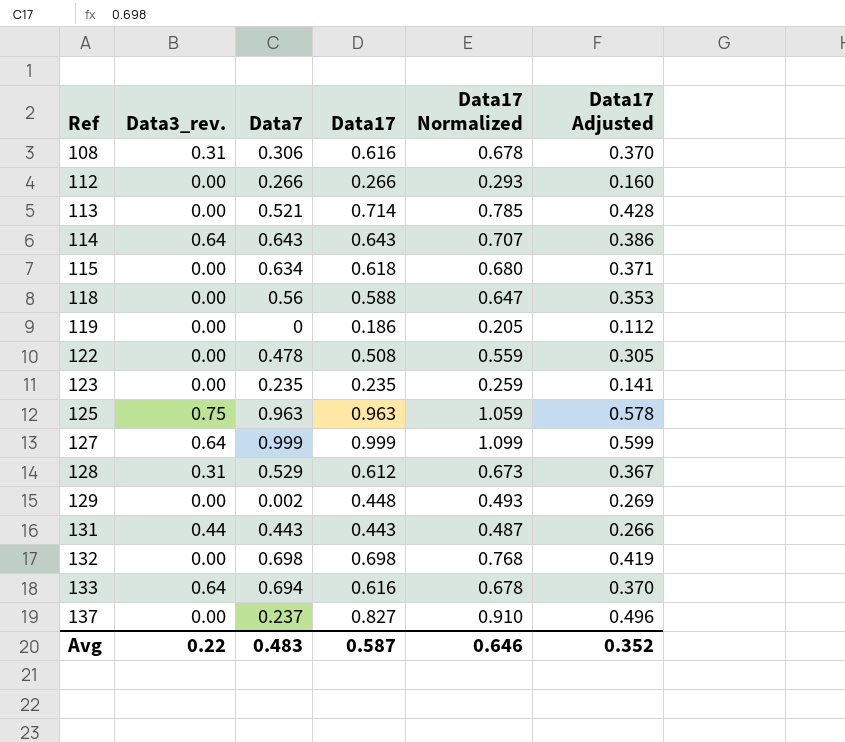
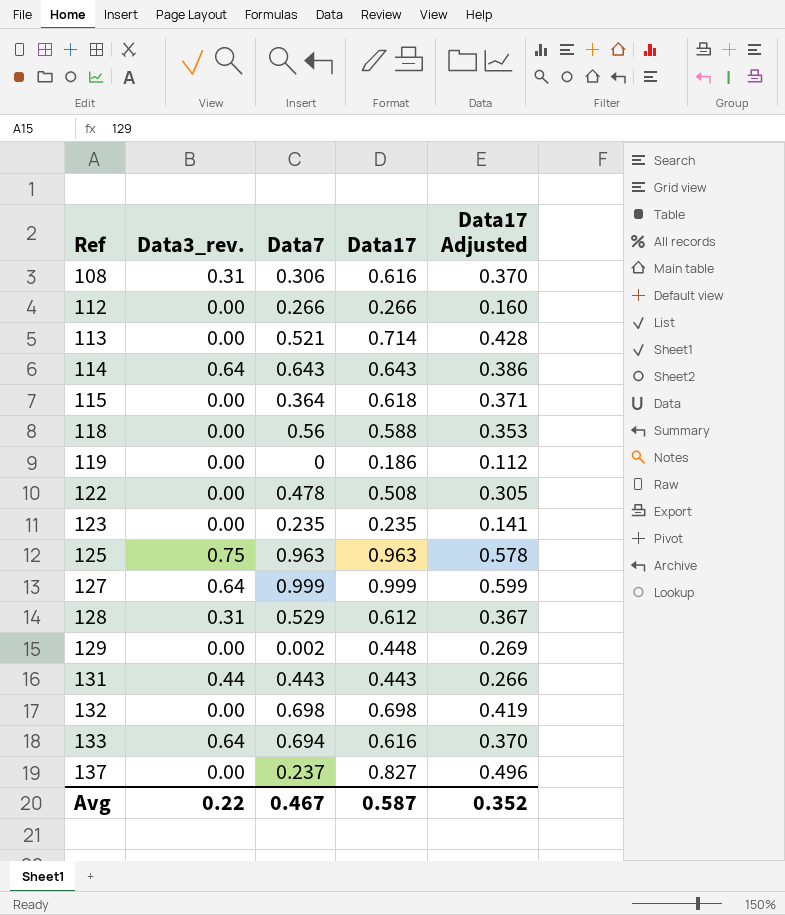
column Data17 Normalized | formula: [Data17] * 1.1 -> none
115 | Data7: 0.634 -> 0.364
Avg | Data7: 0.483 -> 0.467

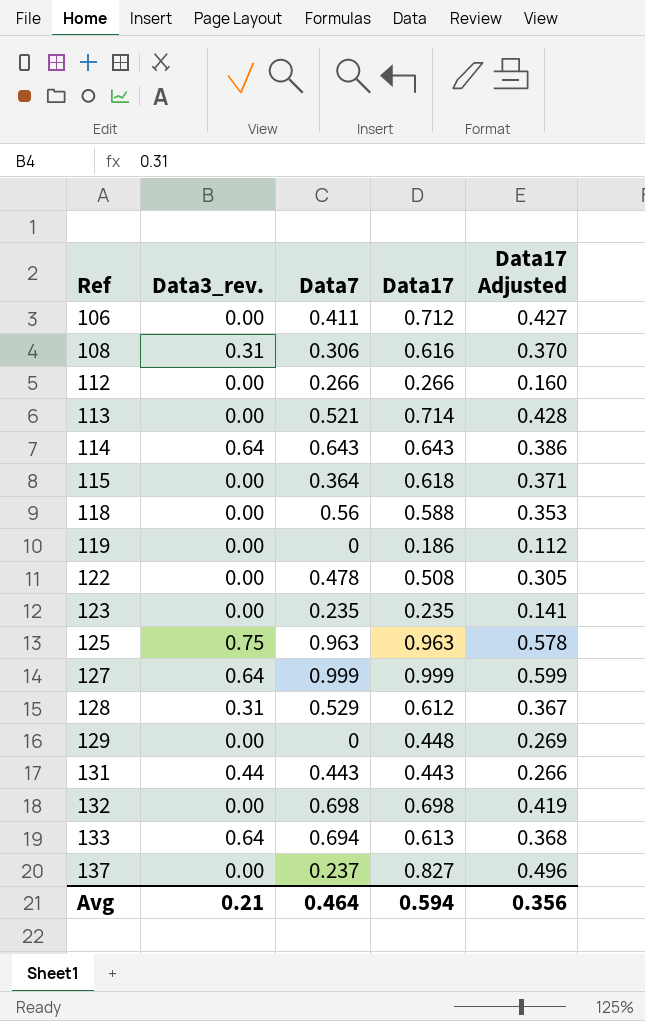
row 106: none -> 0.00 | 0.411 | 0.712 | 0.427
129 | Data7: 0.002 -> 0
133 | Data17: 0.616 -> 0.613
133 | Data17 Adjusted: 0.370 -> 0.368
Avg | Data3_rev.: 0.22 -> 0.21
Avg | Data7: 0.467 -> 0.464
Avg | Data17: 0.587 -> 0.594
Avg | Data17 Adjusted: 0.352 -> 0.356

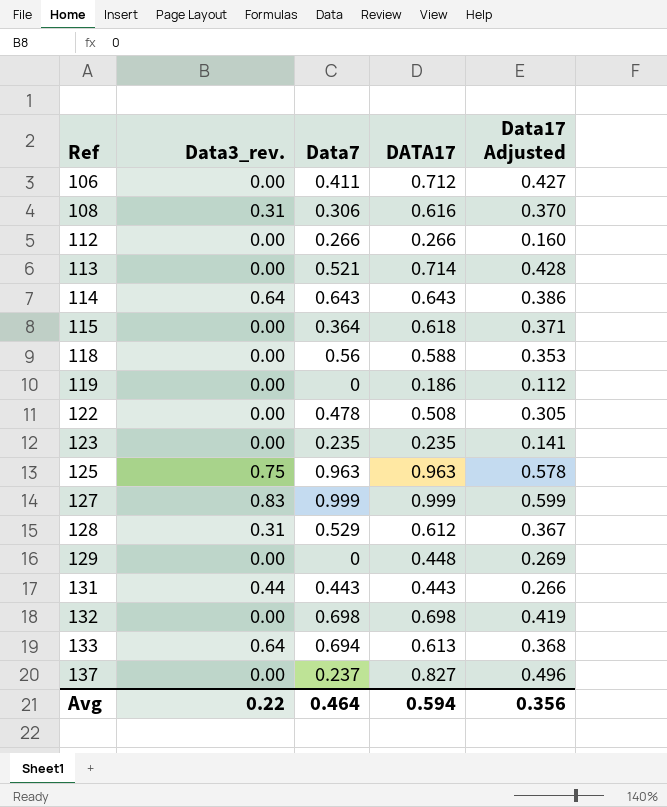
column name: Data17 -> DATA17
127 | Data3_rev.: 0.64 -> 0.83
Avg | Data3_rev.: 0.21 -> 0.22

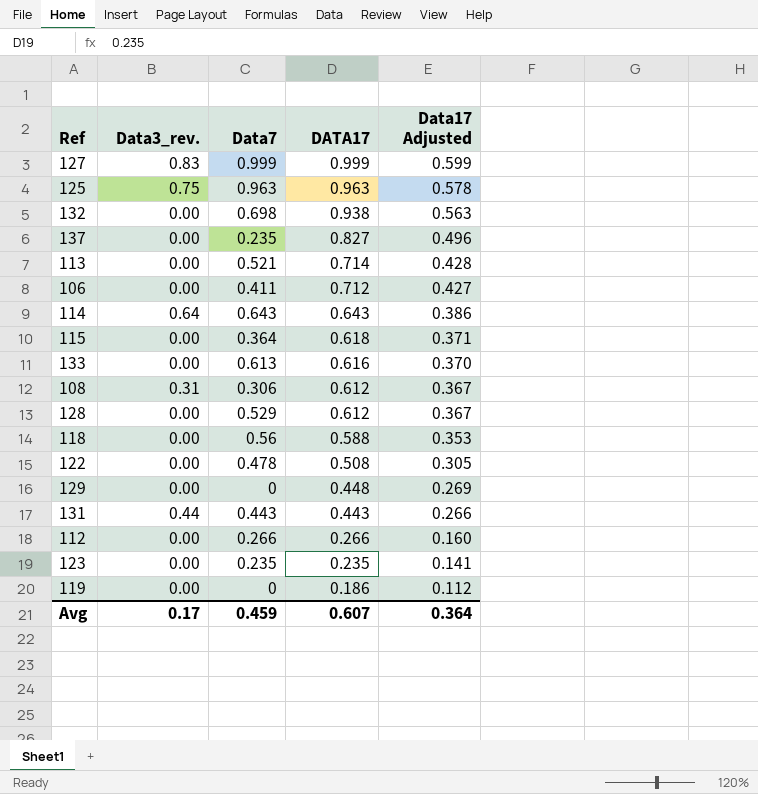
row order: Ref ascending -> DATA17 descending
132 | DATA17: 0.698 -> 0.938
132 | Data17 Adjusted: 0.419 -> 0.563
137 | Data7: 0.237 -> 0.235
133 | Data3_rev.: 0.64 -> 0.00
133 | Data7: 0.694 -> 0.613
133 | DATA17: 0.613 -> 0.616
133 | Data17 Adjusted: 0.368 -> 0.370
108 | DATA17: 0.616 -> 0.612
108 | Data17 Adjusted: 0.370 -> 0.367
128 | Data3_rev.: 0.31 -> 0.00
Avg | Data3_rev.: 0.22 -> 0.17
Avg | Data7: 0.464 -> 0.459
Avg | DATA17: 0.594 -> 0.607
Avg | Data17 Adjusted: 0.356 -> 0.364

